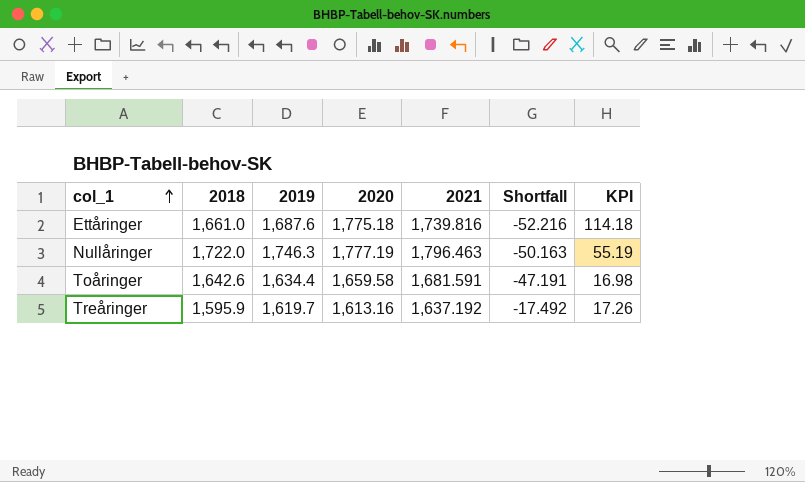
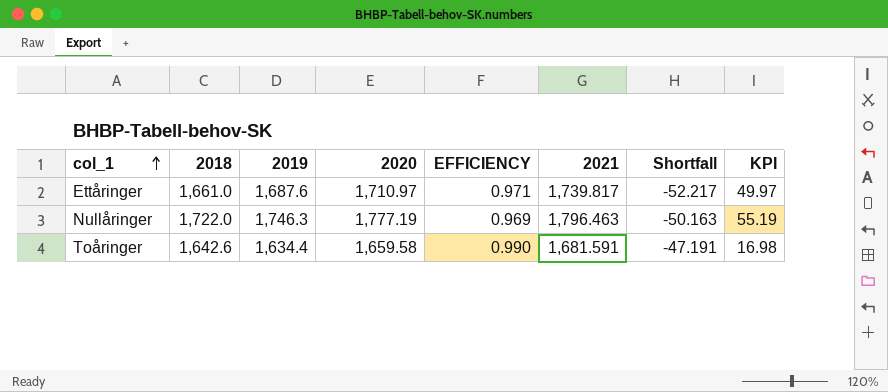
column EFFICIENCY | formula: none -> [2018] / [2020]
row Treåringer: 1,595.9 | 1,619.7 | 1,613.16 | 1,637.192 | -17.492 | 17.26 -> none
Ettåringer | 2020: 1,775.18 -> 1,710.97
Ettåringer | 2021: 1,739.816 -> 1,739.817
Ettåringer | Shortfall: -52.216 -> -52.217
Ettåringer | KPI: 114.18 -> 49.97

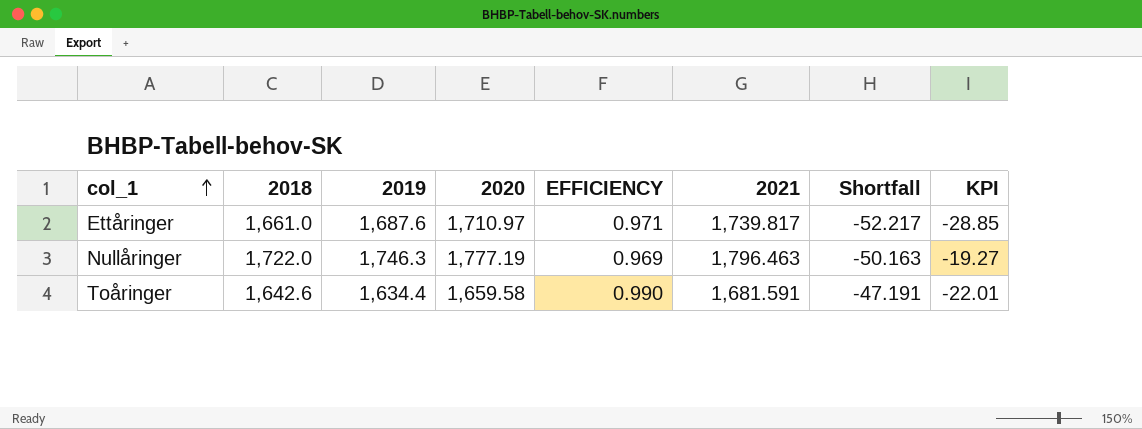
column KPI | formula: [2020] - [2018] -> [2020] - [2021]

